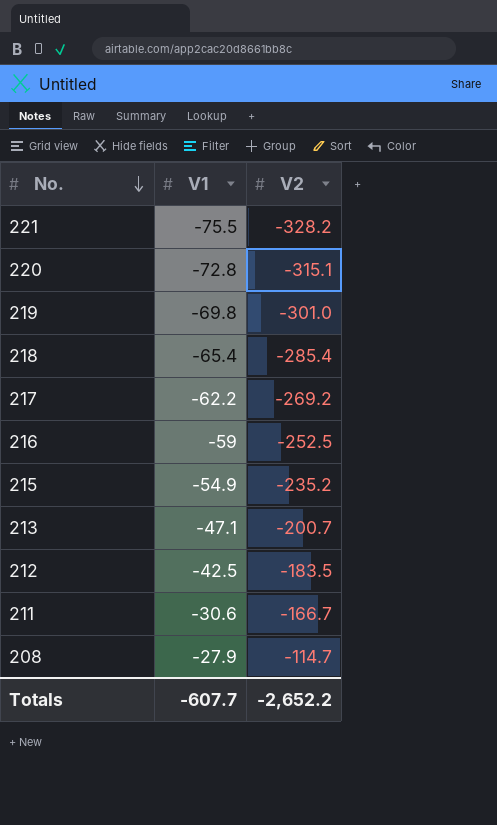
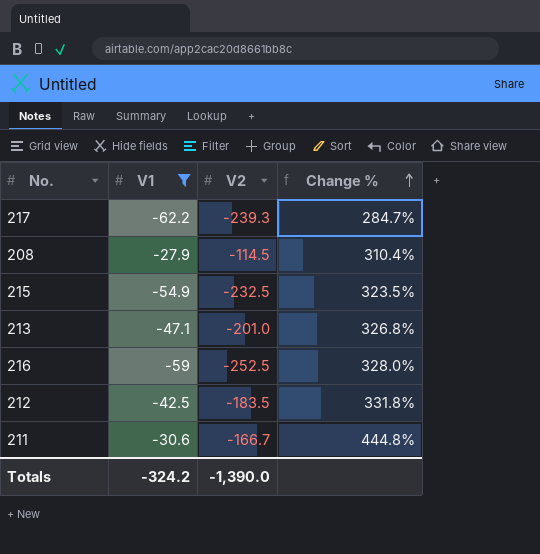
filter: none -> V1 >= -62.2
row order: No. descending -> Change % ascending
column Change % | formula: none -> ([V2] - [V1]) / [V1]
217 | V2: -269.2 -> -239.3
208 | V2: -114.7 -> -114.5
215 | V2: -235.2 -> -232.5
213 | V2: -200.7 -> -201.0
Totals | V1: -607.7 -> -324.2
Totals | V2: -2,652.2 -> -1,390.0

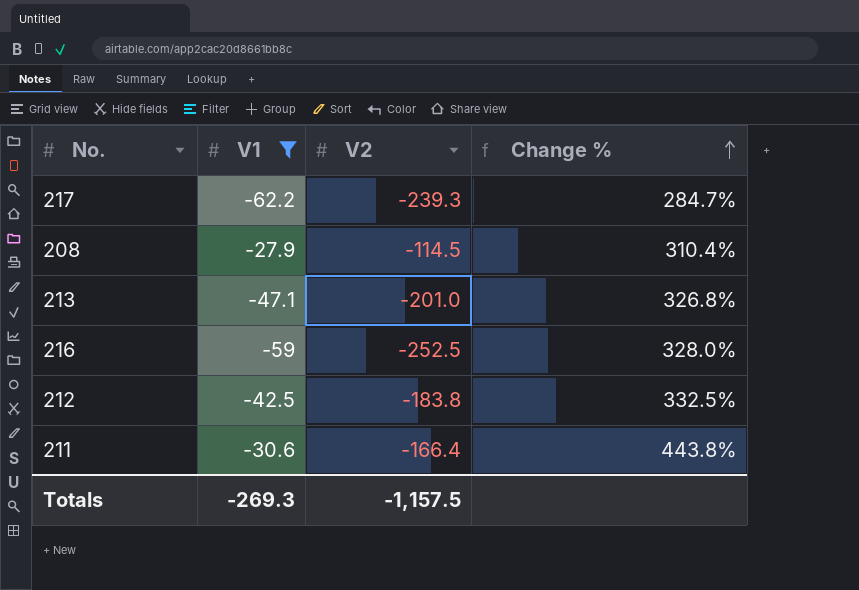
row 215: -54.9 | -232.5 | 323.5% -> none
212 | V2: -183.5 -> -183.8
212 | Change %: 331.8% -> 332.5%
211 | V2: -166.7 -> -166.4
211 | Change %: 444.8% -> 443.8%
Totals | V1: -324.2 -> -269.3
Totals | V2: -1,390.0 -> -1,157.5

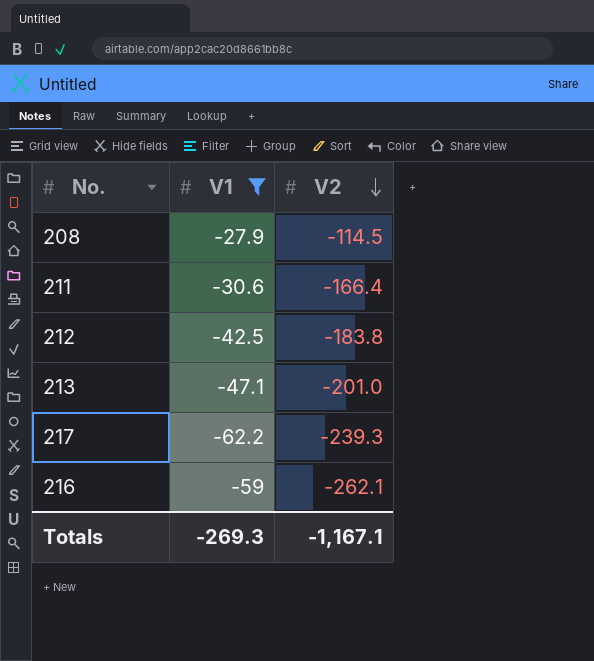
row order: Change % ascending -> V2 descending
column Change % | formula: ([V2] - [V1]) / [V1] -> none
216 | V2: -252.5 -> -262.1
Totals | V2: -1,157.5 -> -1,167.1

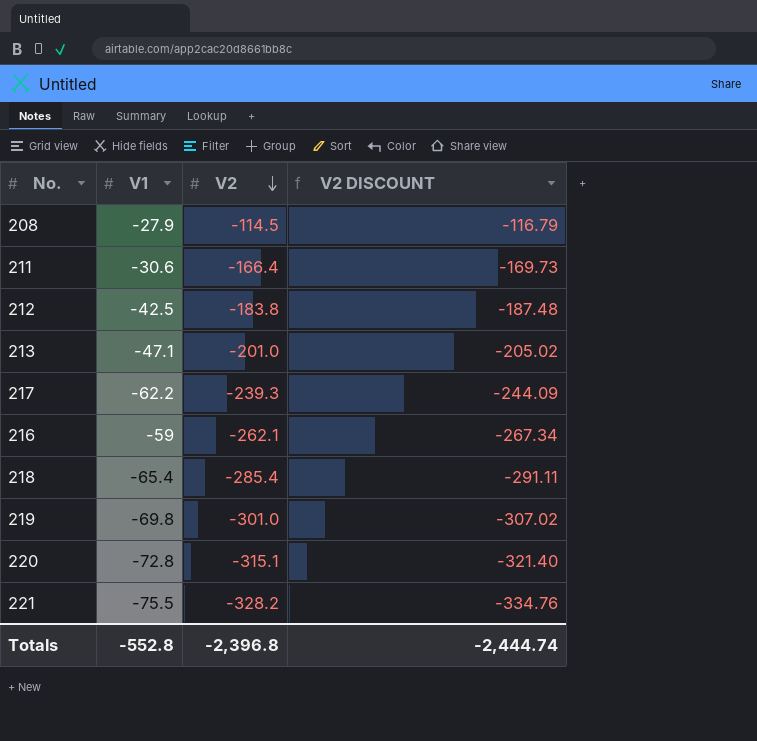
filter: V1 >= -62.2 -> none
column V2 DISCOUNT | formula: none -> [V2] * 1.02
Totals | V1: -269.3 -> -552.8
Totals | V2: -1,167.1 -> -2,396.8

